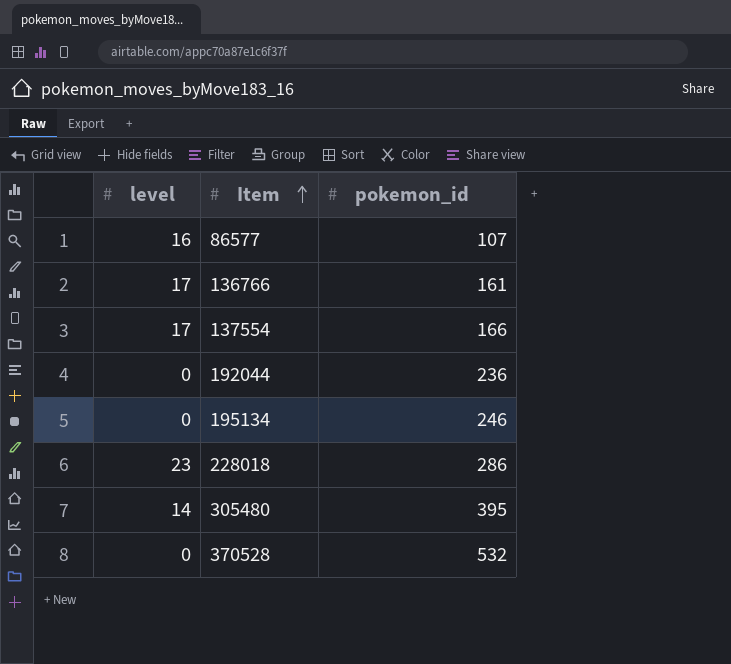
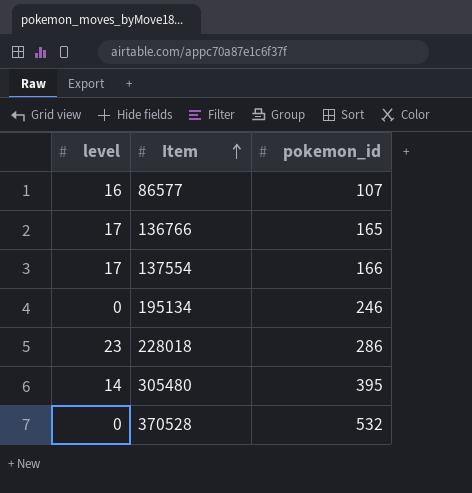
row 192044: 0 | 236 -> none
136766 | pokemon_id: 161 -> 165

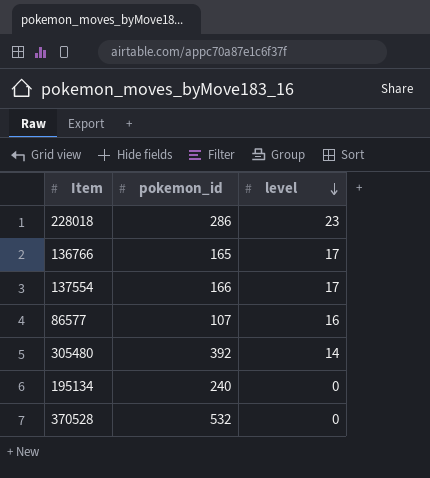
row order: Item ascending -> level descending
column level | position: 1 -> 3
305480 | pokemon_id: 395 -> 392
195134 | pokemon_id: 246 -> 240

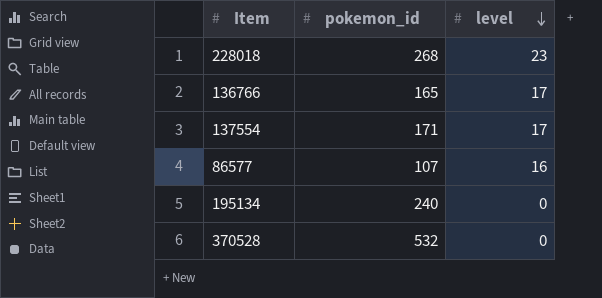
row 305480: 392 | 14 -> none
228018 | pokemon_id: 286 -> 268
137554 | pokemon_id: 166 -> 171

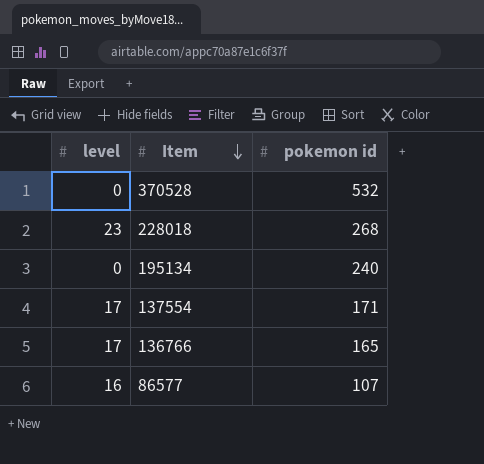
row order: level descending -> Item descending
column level | position: 3 -> 1
column name: pokemon_id -> pokemon id

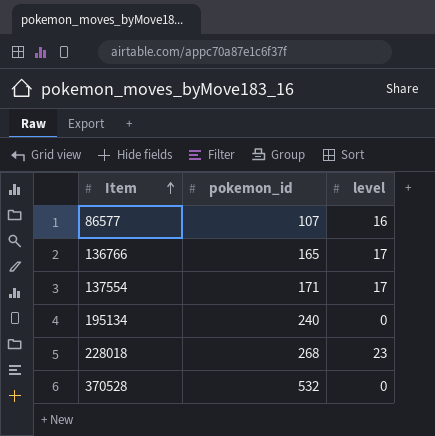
row order: Item descending -> Item ascending
column name: pokemon id -> pokemon_id
column level | position: 1 -> 3

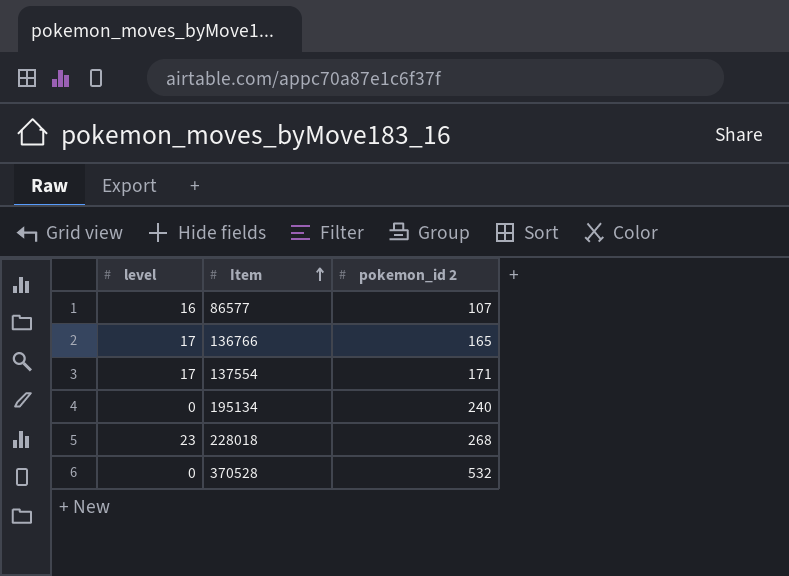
column level | position: 3 -> 1
column name: pokemon_id -> pokemon_id 2

